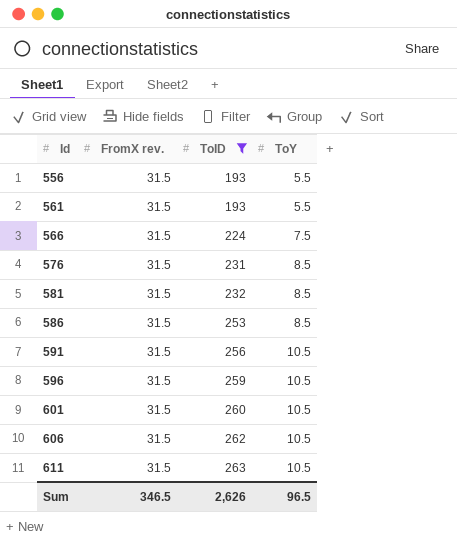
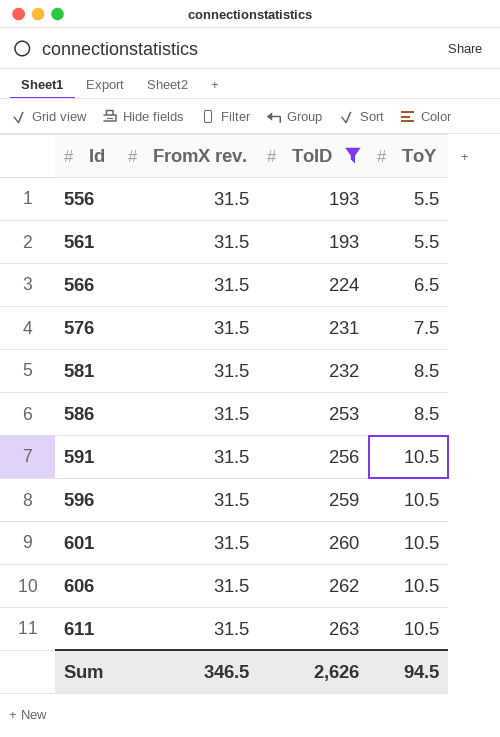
566 | ToY: 7.5 -> 6.5
576 | ToY: 8.5 -> 7.5
Sum | ToY: 96.5 -> 94.5

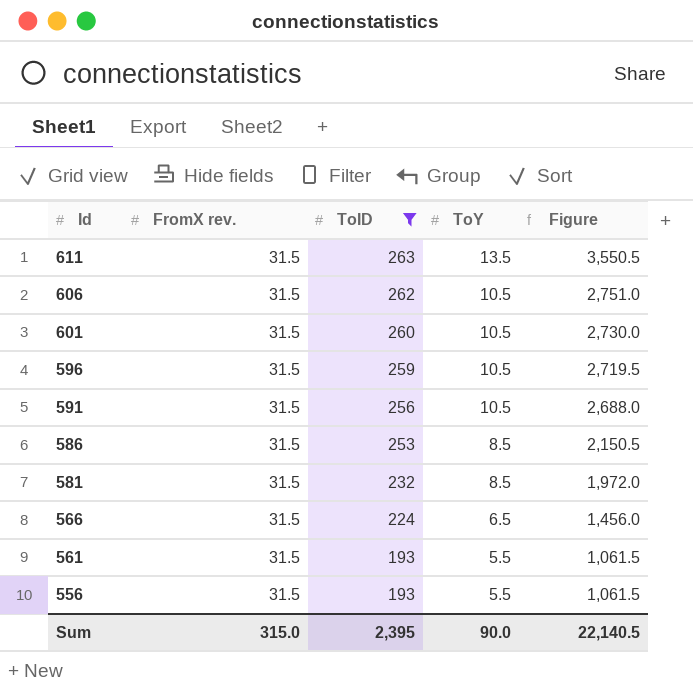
row order: Id ascending -> Id descending
column Figure | formula: none -> [ToID] * [ToY]
row 576: 31.5 | 231 | 7.5 -> none
611 | ToY: 10.5 -> 13.5
Sum | FromX rev.: 346.5 -> 315.0
Sum | ToID: 2,626 -> 2,395
Sum | ToY: 94.5 -> 90.0

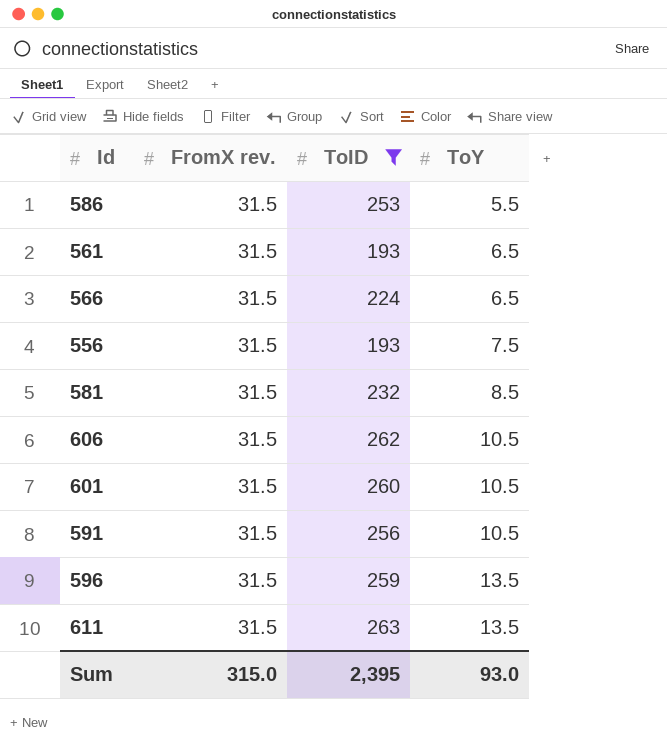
row order: Id descending -> ToY ascending
column Figure | formula: [ToID] * [ToY] -> none
586 | ToY: 8.5 -> 5.5
561 | ToY: 5.5 -> 6.5
556 | ToY: 5.5 -> 7.5
596 | ToY: 10.5 -> 13.5
Sum | ToY: 90.0 -> 93.0

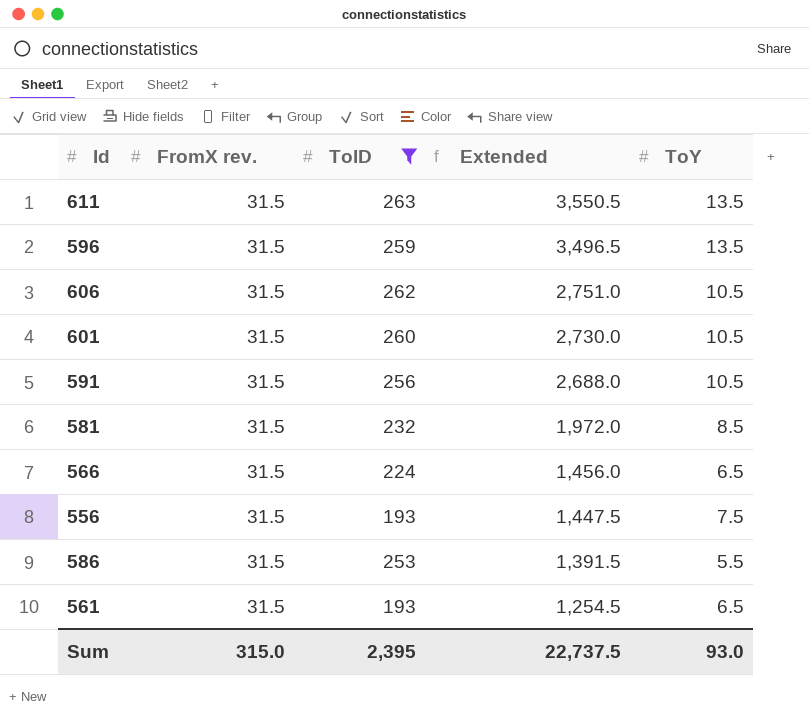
row order: ToY ascending -> Extended descending
column Extended | formula: none -> [ToID] * [ToY]

